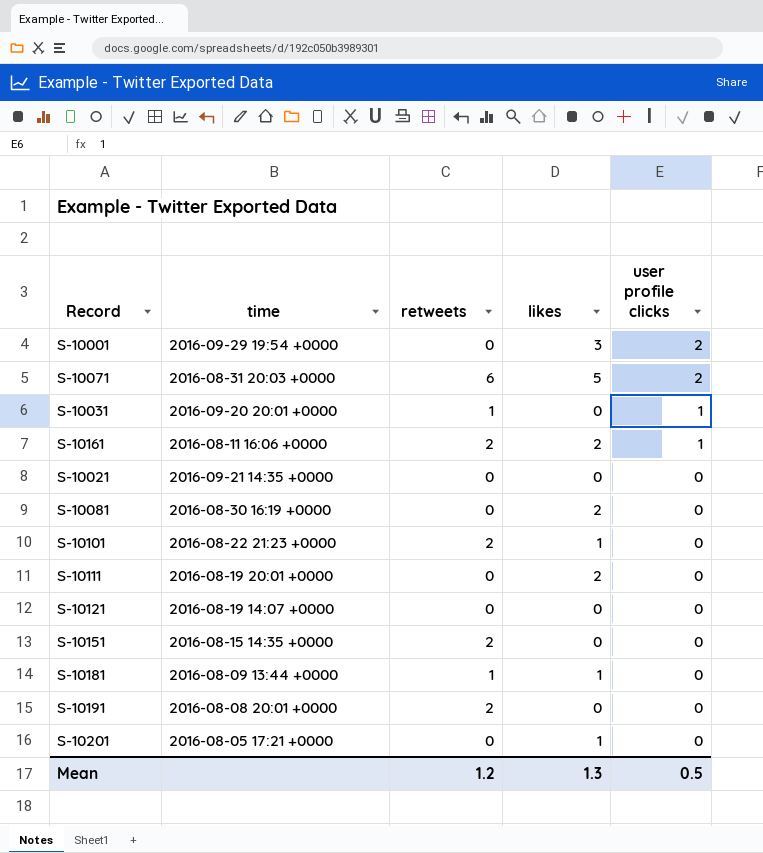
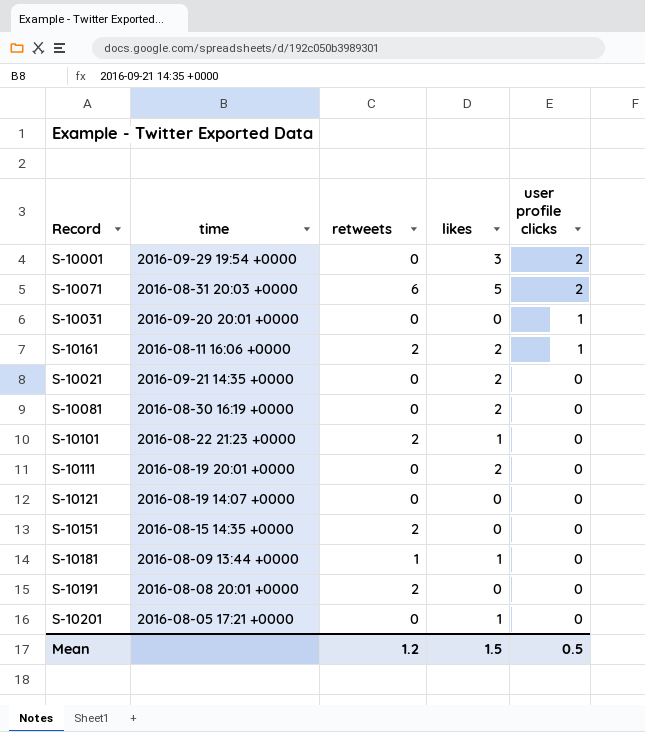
S-10031 | retweets: 1 -> 0
S-10021 | likes: 0 -> 2
Mean | likes: 1.3 -> 1.5

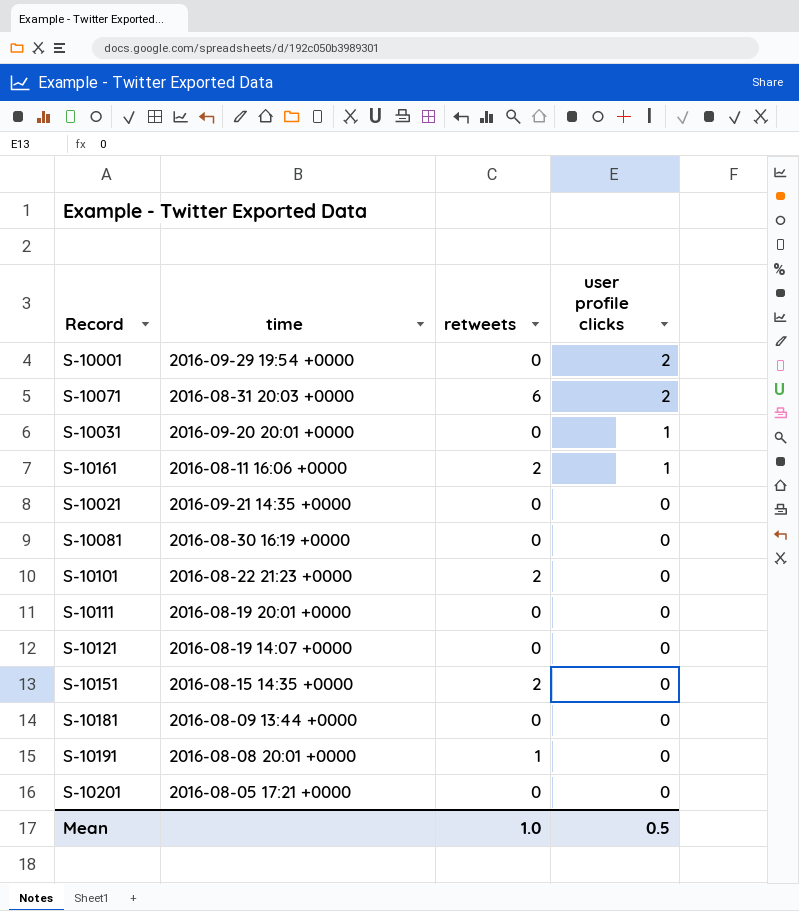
column likes | position: 4 -> none
S-10181 | retweets: 1 -> 0
S-10191 | retweets: 2 -> 1
Mean | retweets: 1.2 -> 1.0

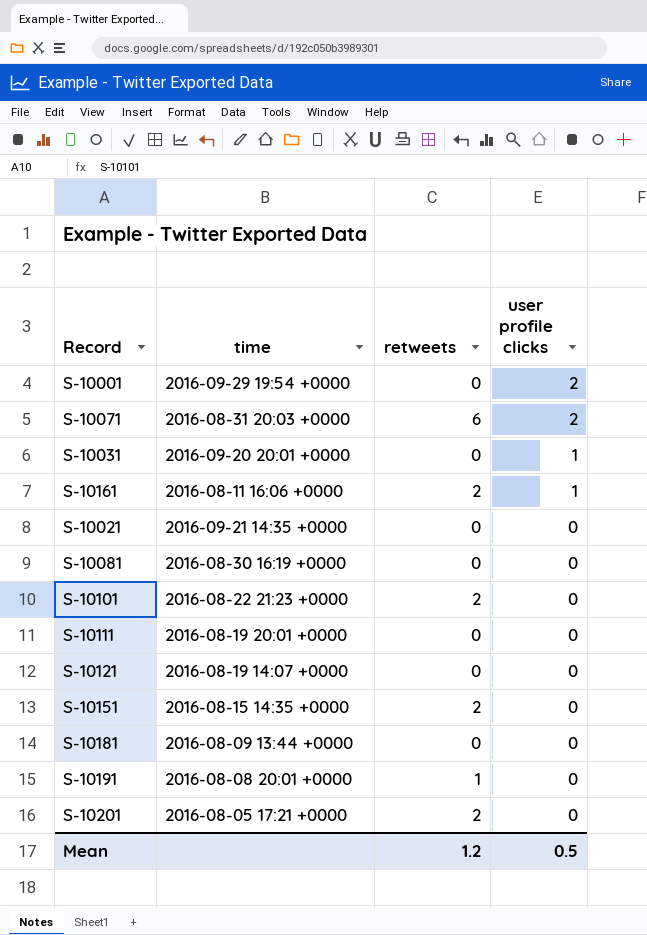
S-10201 | retweets: 0 -> 2
Mean | retweets: 1.0 -> 1.2

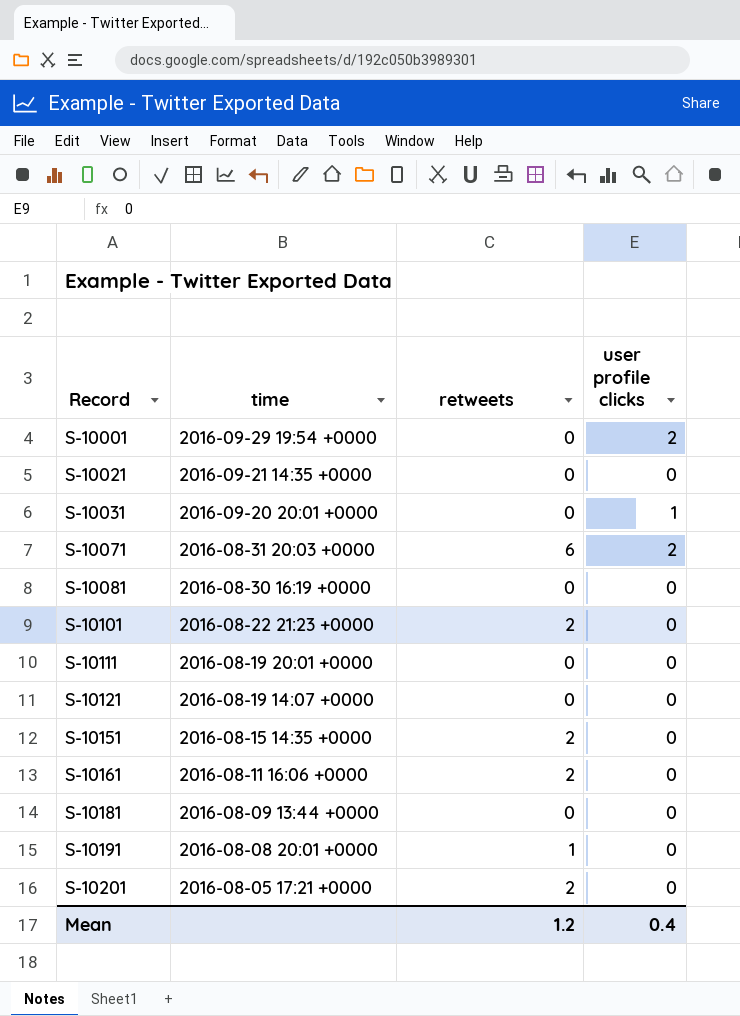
row order: user profile clicks descending -> Record ascending
S-10161 | user profile clicks: 1 -> 0
Mean | user profile clicks: 0.5 -> 0.4

